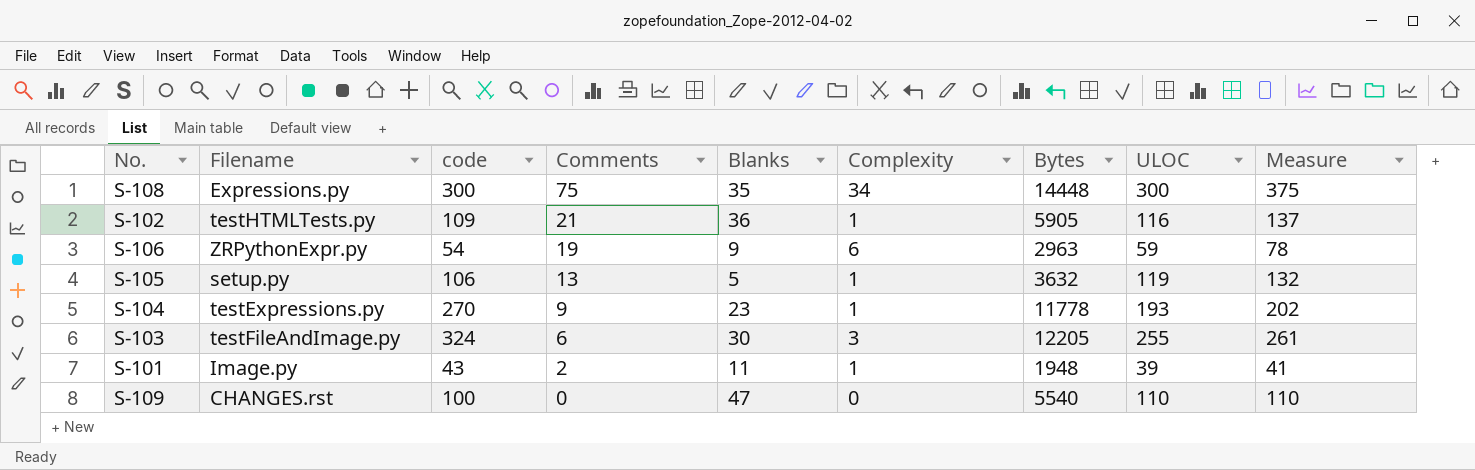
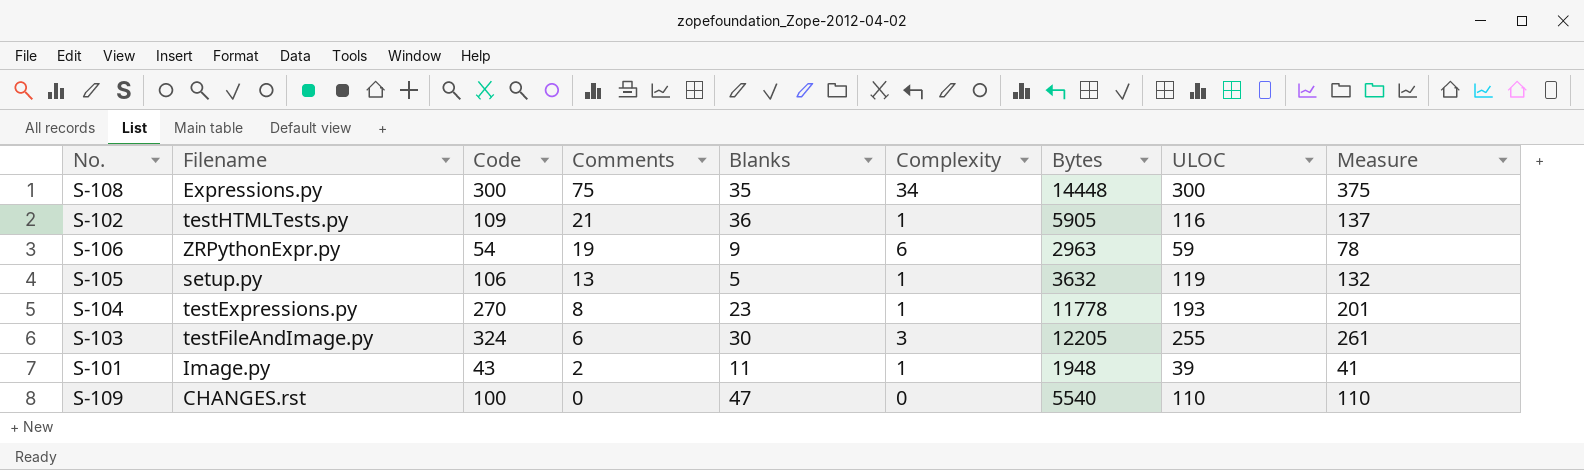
column name: code -> Code
S-104 | Comments: 9 -> 8
S-104 | Measure: 202 -> 201

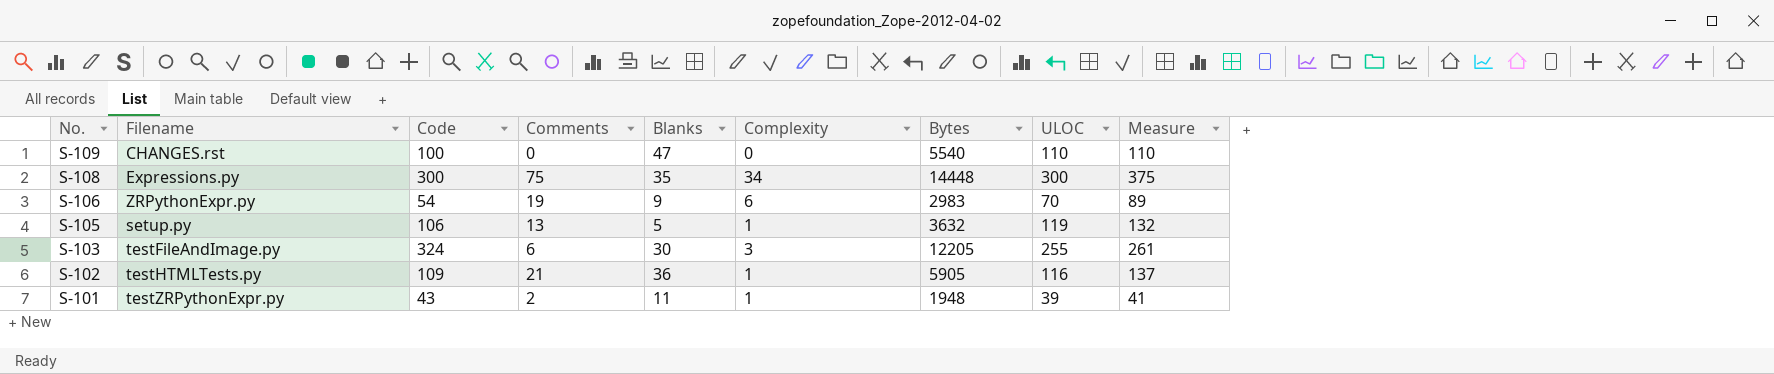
row order: Comments descending -> No. descending
row S-104: testExpressions.py | 270 | 8 | 23 | 1 | 11778 | 193 | 201 -> none
S-106 | Bytes: 2963 -> 2983
S-106 | ULOC: 59 -> 70
S-106 | Measure: 78 -> 89
S-101 | Filename: Image.py -> testZRPythonExpr.py

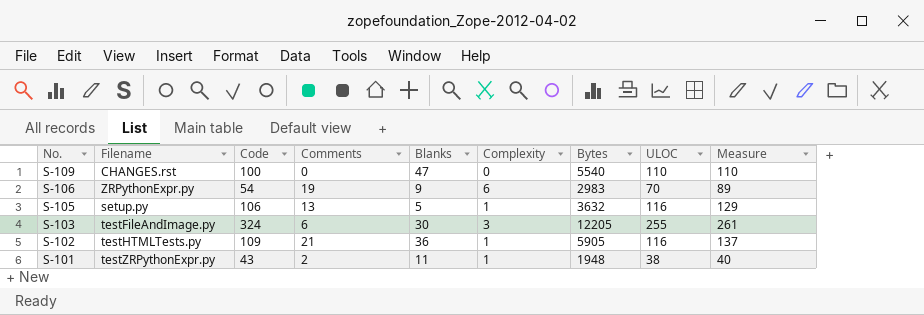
row S-108: Expressions.py | 300 | 75 | 35 | 34 | 14448 | 300 | 375 -> none
S-105 | ULOC: 119 -> 116
S-105 | Measure: 132 -> 129
S-101 | ULOC: 39 -> 38
S-101 | Measure: 41 -> 40

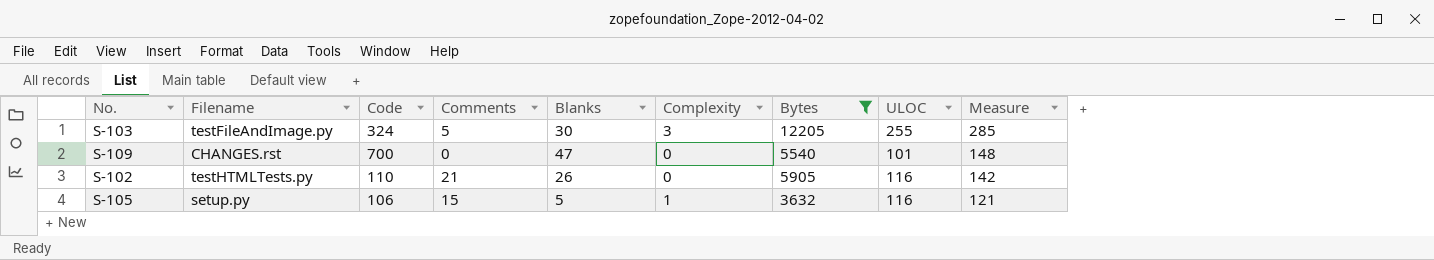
filter: none -> Bytes >= 3632
row order: No. descending -> Measure descending
column Measure | formula: [Comments] + [ULOC] -> [Blanks] + [ULOC]
S-103 | Comments: 6 -> 5
S-109 | Code: 100 -> 700
S-109 | ULOC: 110 -> 101
S-102 | Code: 109 -> 110
S-102 | Blanks: 36 -> 26
S-102 | Complexity: 1 -> 0
S-105 | Comments: 13 -> 15

